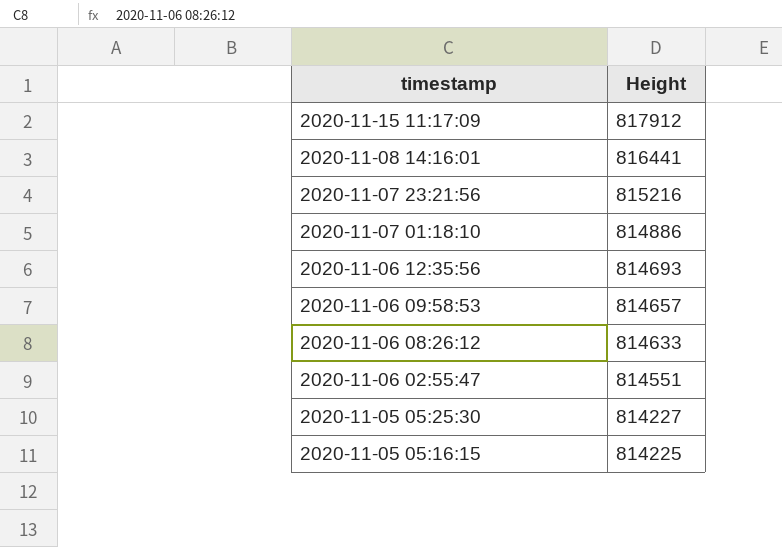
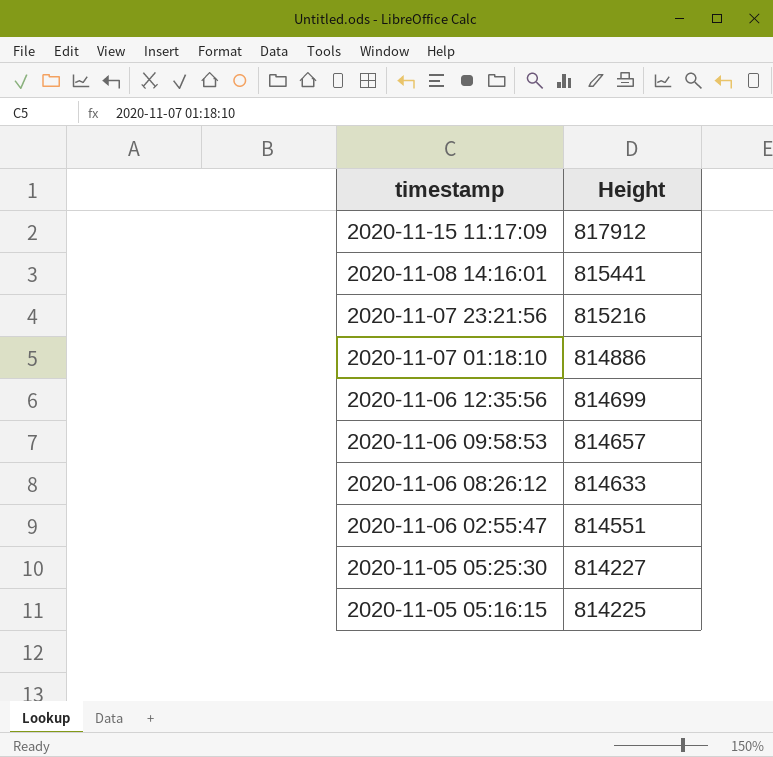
2020-11-08 14:16:01 | Height: 816441 -> 815441
2020-11-06 12:35:56 | Height: 814693 -> 814699

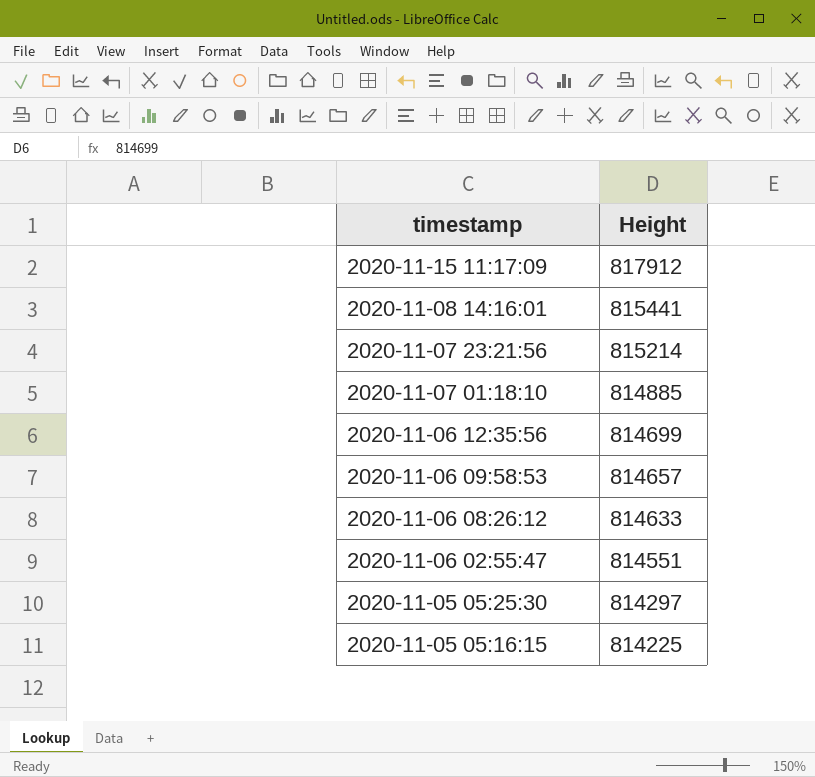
2020-11-07 23:21:56 | Height: 815216 -> 815214
2020-11-07 01:18:10 | Height: 814886 -> 814885
2020-11-05 05:25:30 | Height: 814227 -> 814297

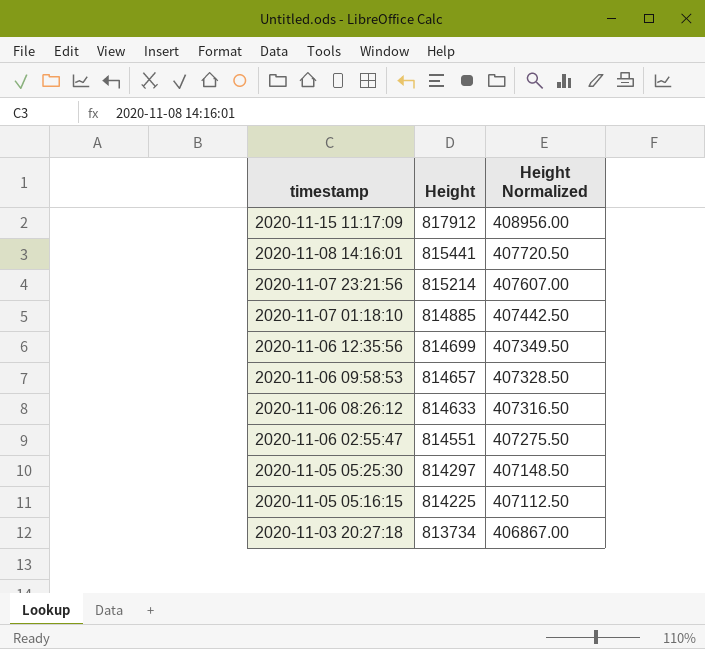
column Height Normalized | formula: none -> [Height] * 0.5
row 2020-11-03 20:27:18: none -> 813734 | 406867.00

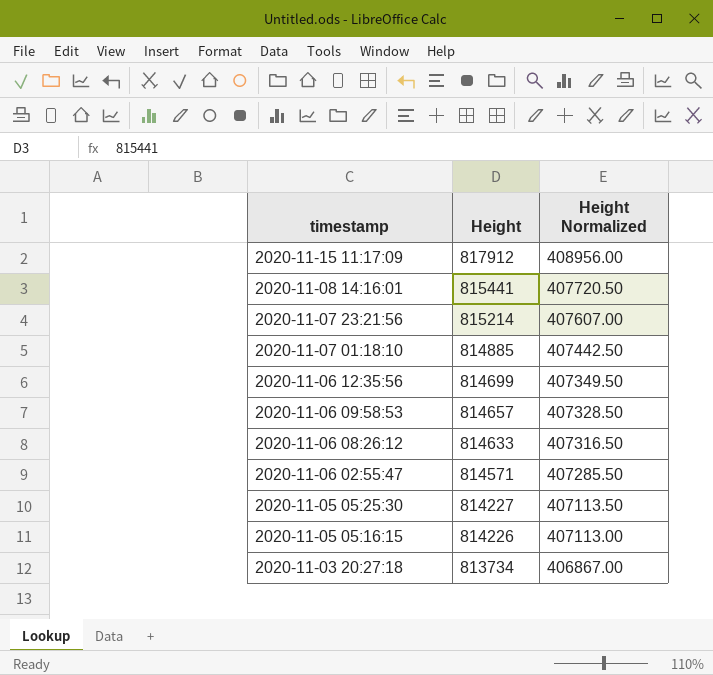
2020-11-06 02:55:47 | Height: 814551 -> 814571
2020-11-06 02:55:47 | Height Normalized: 407275.50 -> 407285.50
2020-11-05 05:25:30 | Height: 814297 -> 814227
2020-11-05 05:25:30 | Height Normalized: 407148.50 -> 407113.50
2020-11-05 05:16:15 | Height: 814225 -> 814226
2020-11-05 05:16:15 | Height Normalized: 407112.50 -> 407113.00

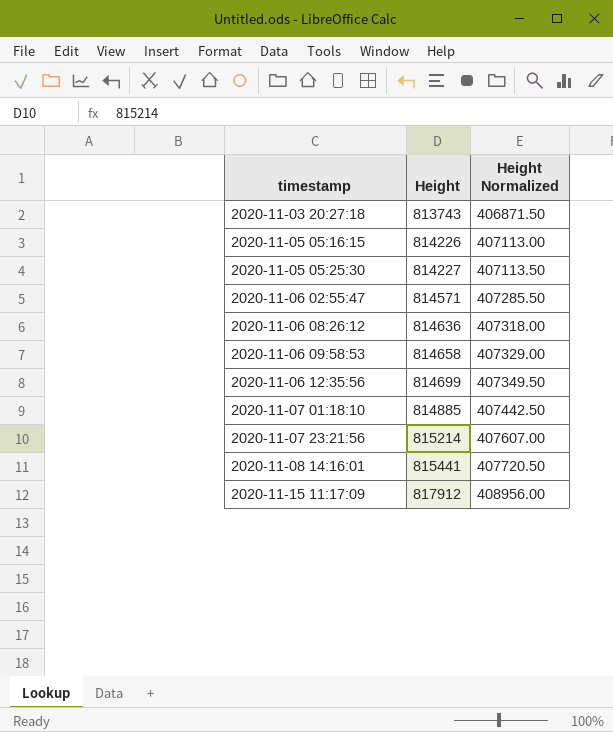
row order: timestamp descending -> timestamp ascending
2020-11-03 20:27:18 | Height: 813734 -> 813743
2020-11-03 20:27:18 | Height Normalized: 406867.00 -> 406871.50
2020-11-06 08:26:12 | Height: 814633 -> 814636
2020-11-06 08:26:12 | Height Normalized: 407316.50 -> 407318.00
2020-11-06 09:58:53 | Height: 814657 -> 814658
2020-11-06 09:58:53 | Height Normalized: 407328.50 -> 407329.00

